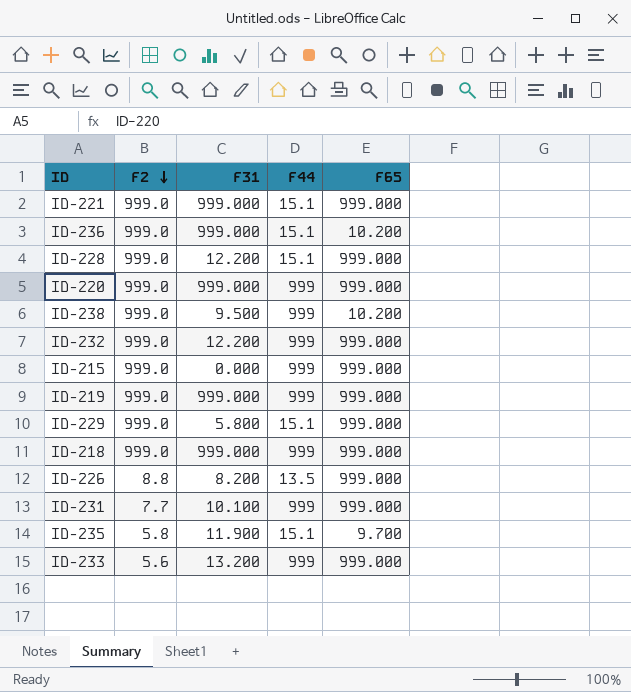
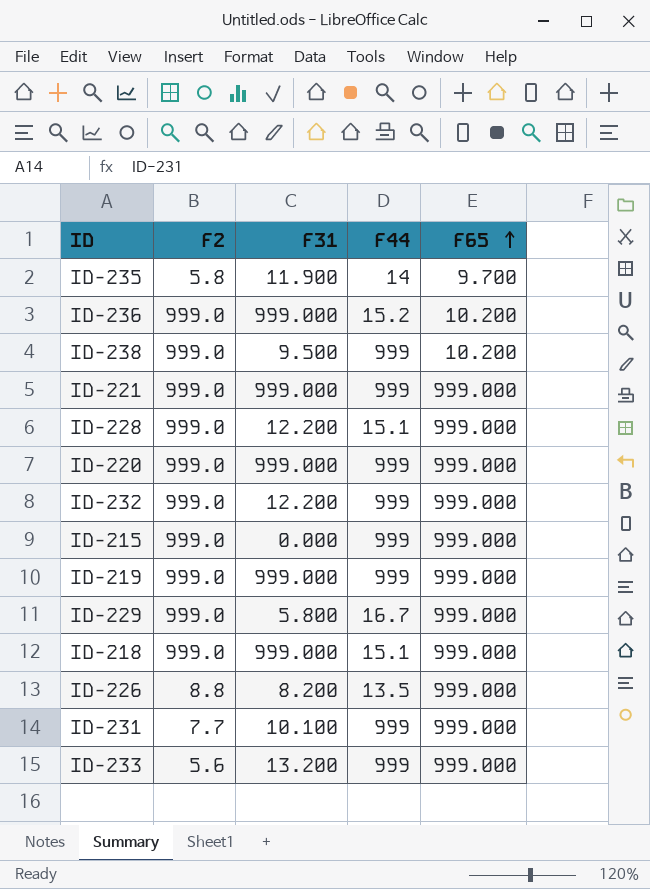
row order: F2 descending -> F65 ascending
ID-235 | F44: 15.1 -> 14
ID-236 | F44: 15.1 -> 15.2
ID-221 | F44: 15.1 -> 999
ID-229 | F44: 15.1 -> 16.7
ID-218 | F44: 999 -> 15.1

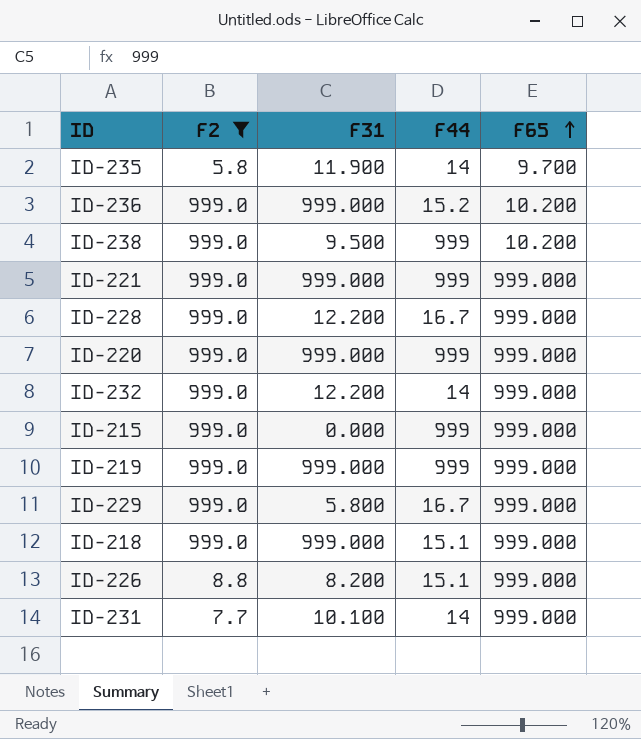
filter: none -> F2 != 5.6
ID-228 | F44: 15.1 -> 16.7
ID-232 | F44: 999 -> 14
ID-226 | F44: 13.5 -> 15.1
ID-231 | F44: 999 -> 14

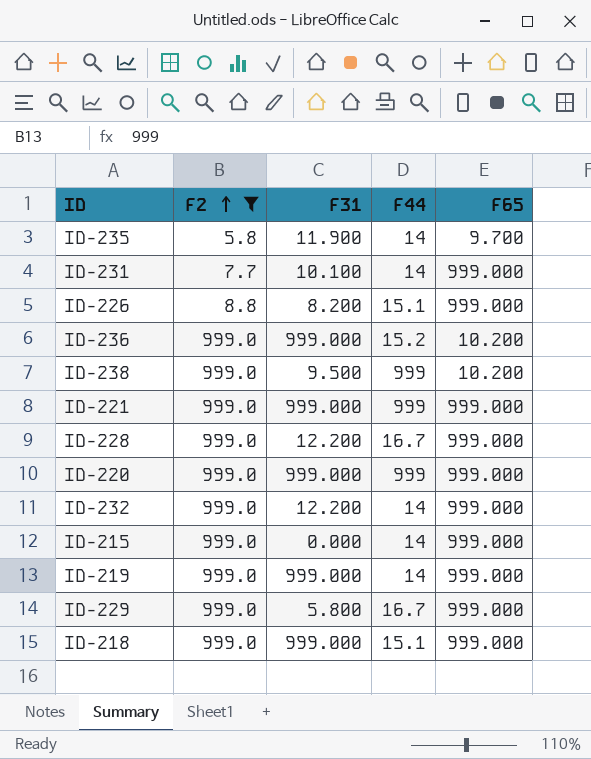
row order: F65 ascending -> F2 ascending
ID-215 | F44: 999 -> 14
ID-219 | F44: 999 -> 14

